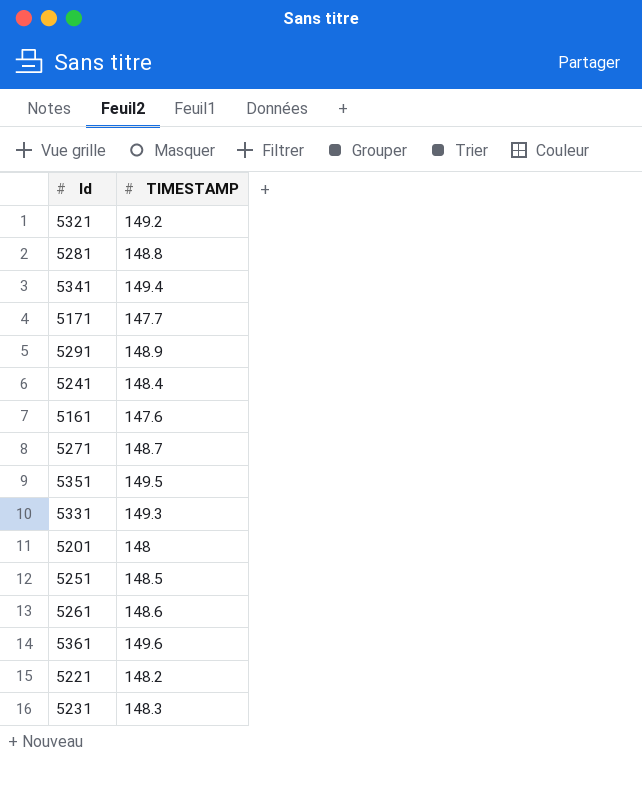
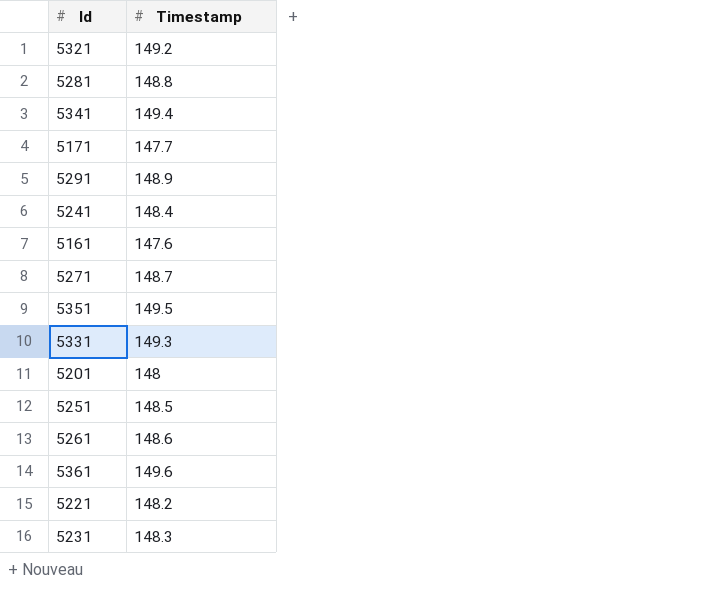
column name: TIMESTAMP -> Timestamp

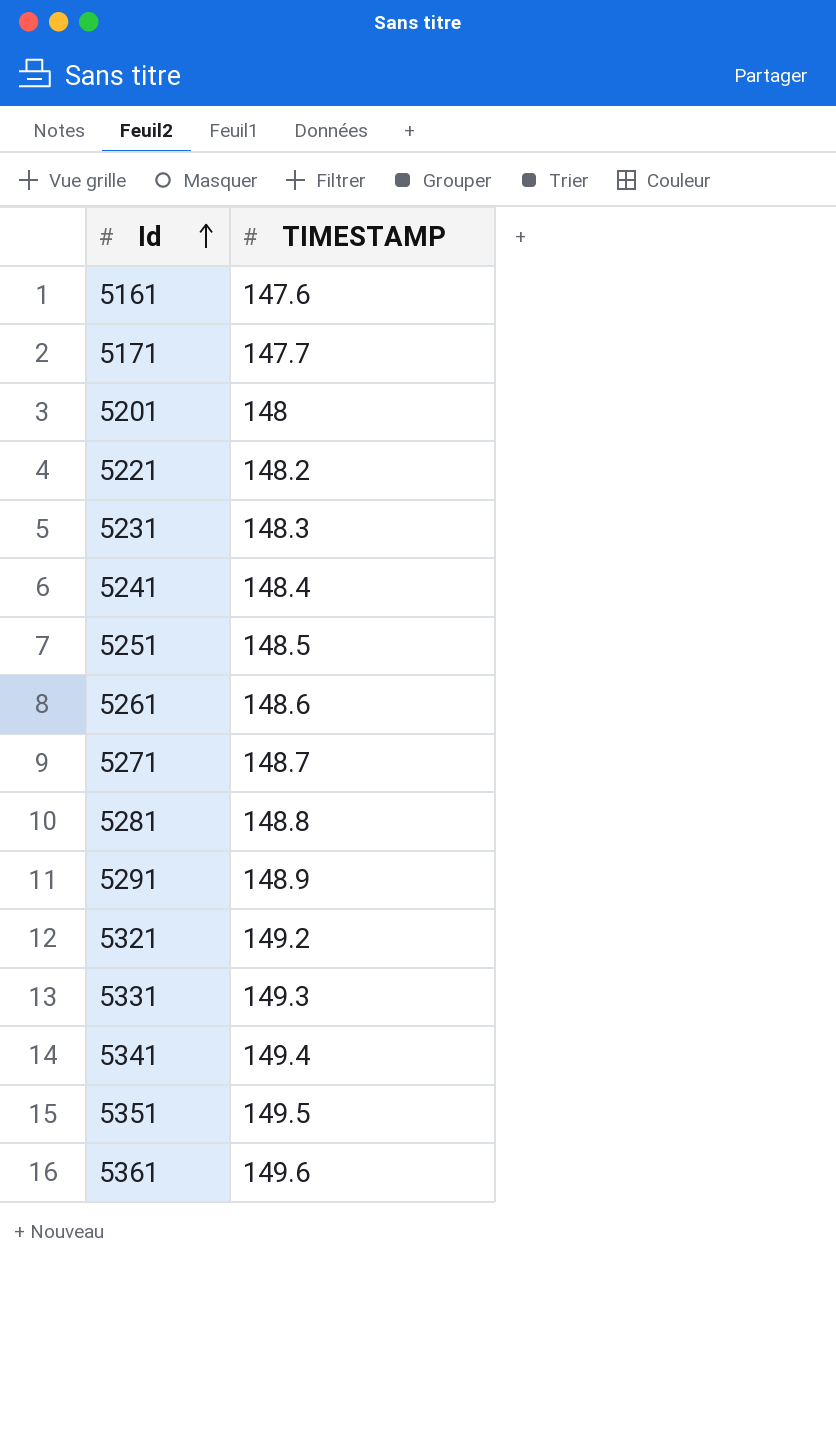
row order: none -> Id ascending
column name: Timestamp -> TIMESTAMP

